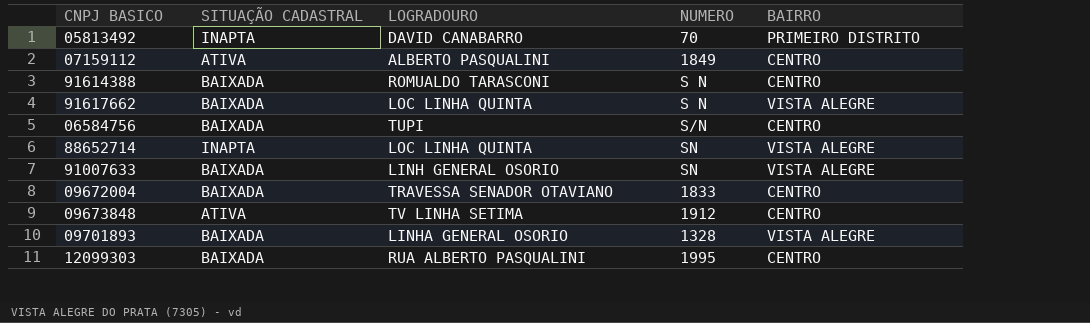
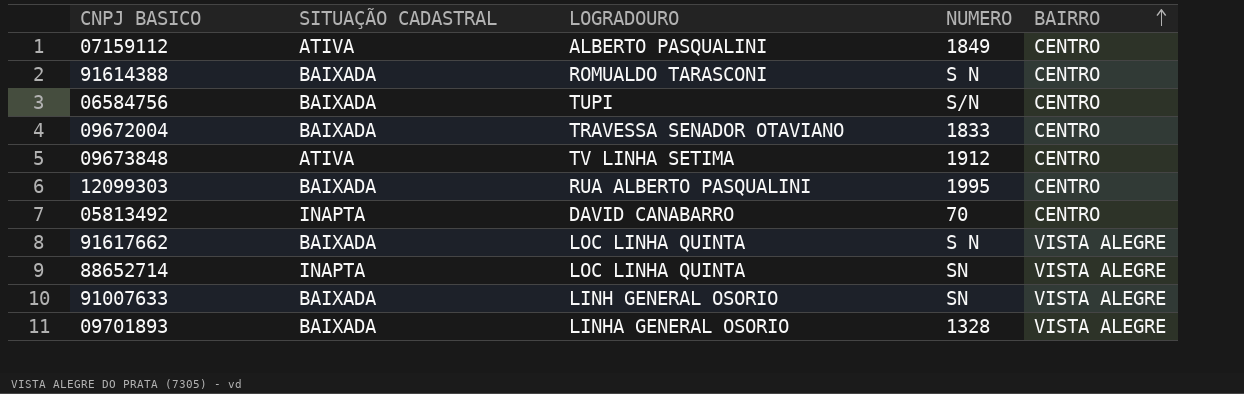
row order: none -> BAIRRO ascending
05813492 | BAIRRO: PRIMEIRO DISTRITO -> CENTRO

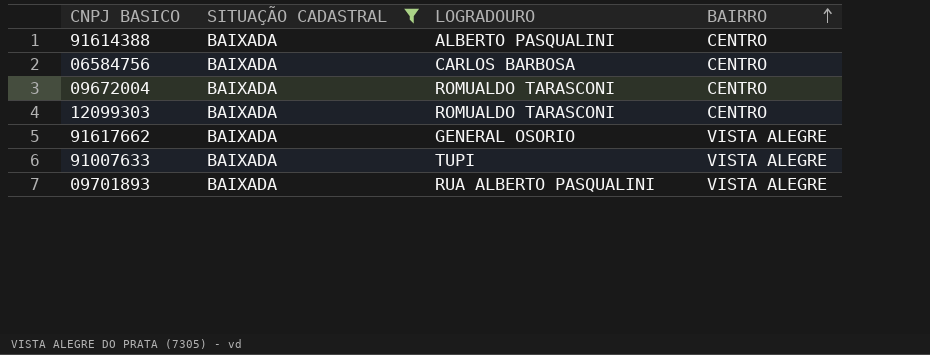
filter: none -> SITUAÇÃO CADASTRAL = BAIXADA
column NUMERO | position: 4 -> none
91614388 | LOGRADOURO: ROMUALDO TARASCONI -> ALBERTO PASQUALINI
06584756 | LOGRADOURO: TUPI -> CARLOS BARBOSA
09672004 | LOGRADOURO: TRAVESSA SENADOR OTAVIANO -> ROMUALDO TARASCONI
12099303 | LOGRADOURO: RUA ALBERTO PASQUALINI -> ROMUALDO TARASCONI
91617662 | LOGRADOURO: LOC LINHA QUINTA -> GENERAL OSORIO
91007633 | LOGRADOURO: LINH GENERAL OSORIO -> TUPI
09701893 | LOGRADOURO: LINHA GENERAL OSORIO -> RUA ALBERTO PASQUALINI

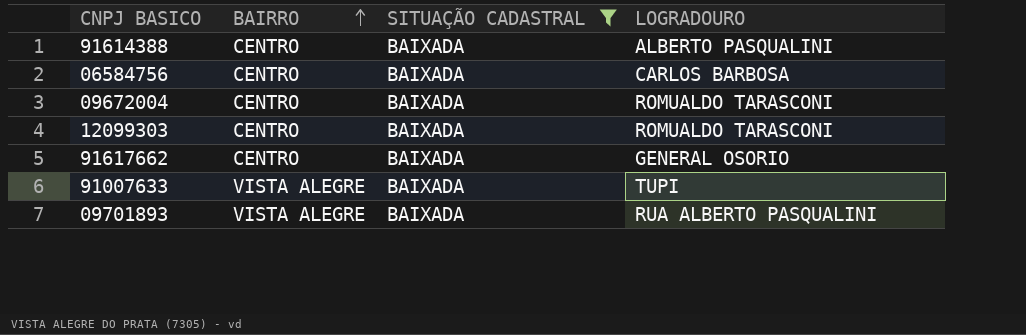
column BAIRRO | position: 4 -> 2
91617662 | BAIRRO: VISTA ALEGRE -> CENTRO

